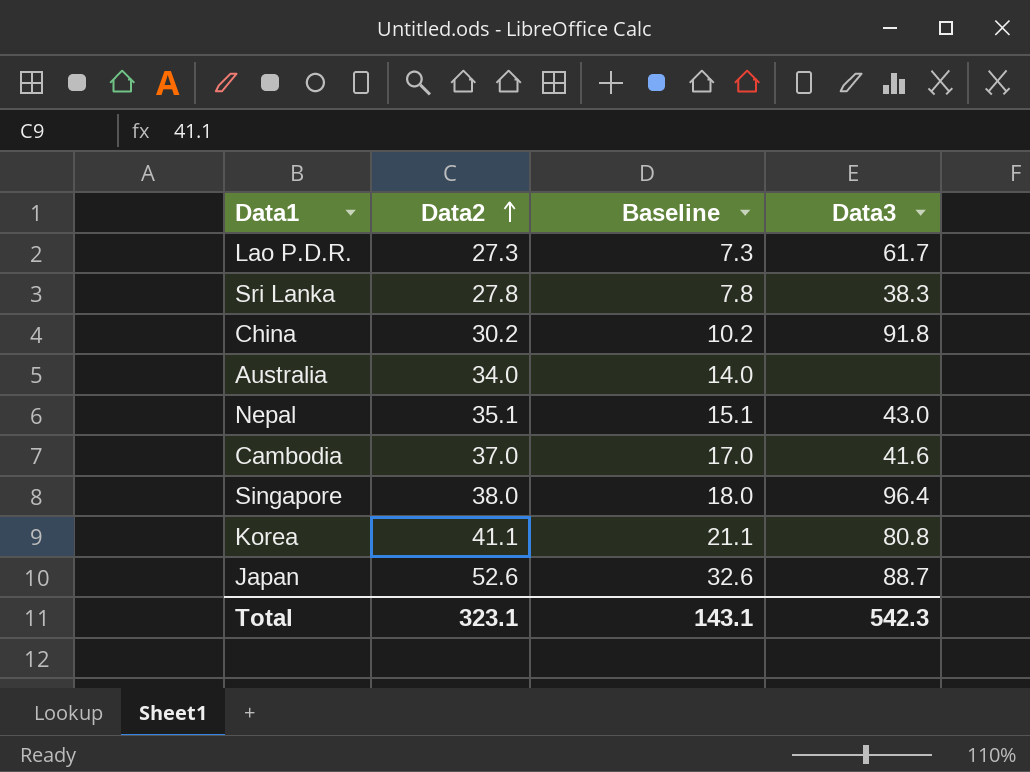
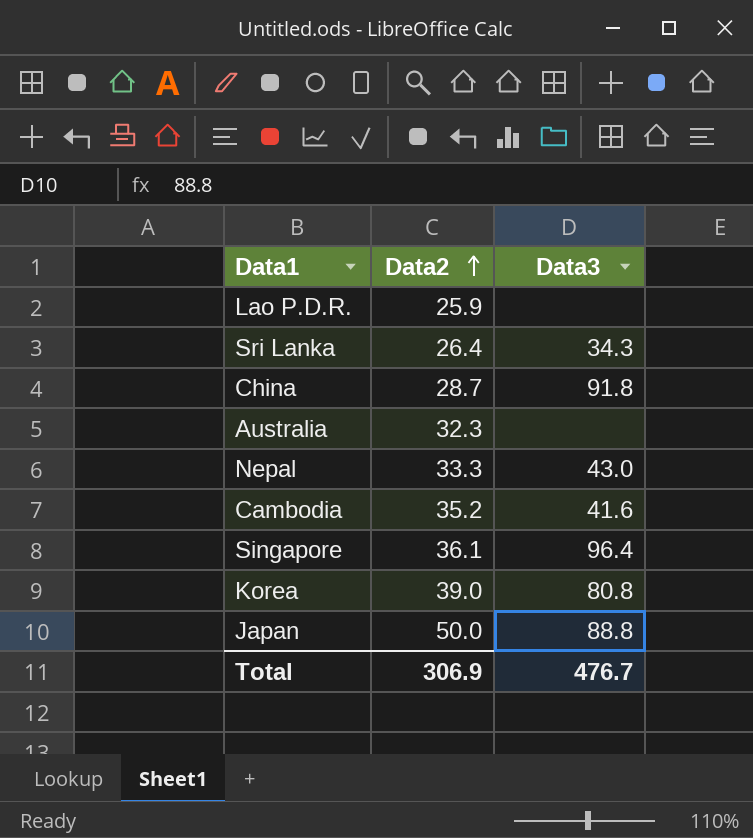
column Baseline | formula: [Data2] - 20 -> none
Lao P.D.R. | Data2: 27.3 -> 25.9
Lao P.D.R. | Data3: 61.7 -> none
Sri Lanka | Data2: 27.8 -> 26.4
Sri Lanka | Data3: 38.3 -> 34.3
China | Data2: 30.2 -> 28.7
Australia | Data2: 34.0 -> 32.3
Nepal | Data2: 35.1 -> 33.3
Cambodia | Data2: 37.0 -> 35.2
Singapore | Data2: 38.0 -> 36.1
Korea | Data2: 41.1 -> 39.0
Japan | Data2: 52.6 -> 50.0
Japan | Data3: 88.7 -> 88.8
Total | Data2: 323.1 -> 306.9
Total | Data3: 542.3 -> 476.7

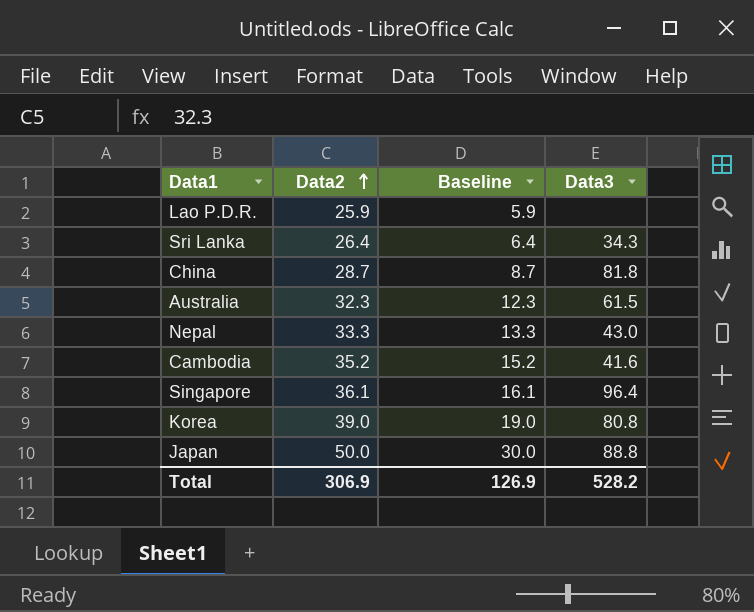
column Baseline | formula: none -> [Data2] - 20
China | Data3: 91.8 -> 81.8
Australia | Data3: none -> 61.5
Total | Data3: 476.7 -> 528.2

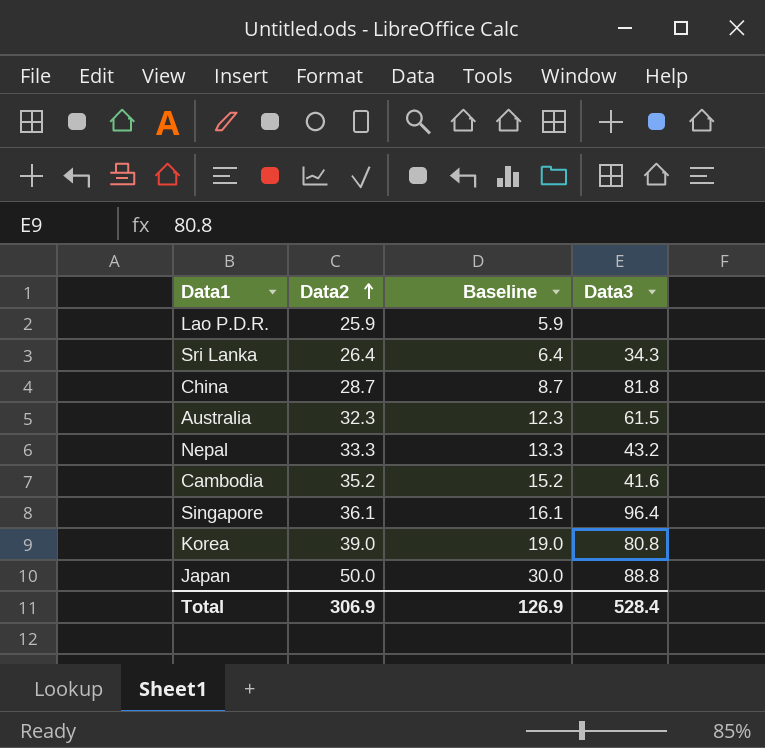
Nepal | Data3: 43.0 -> 43.2
Total | Data3: 528.2 -> 528.4

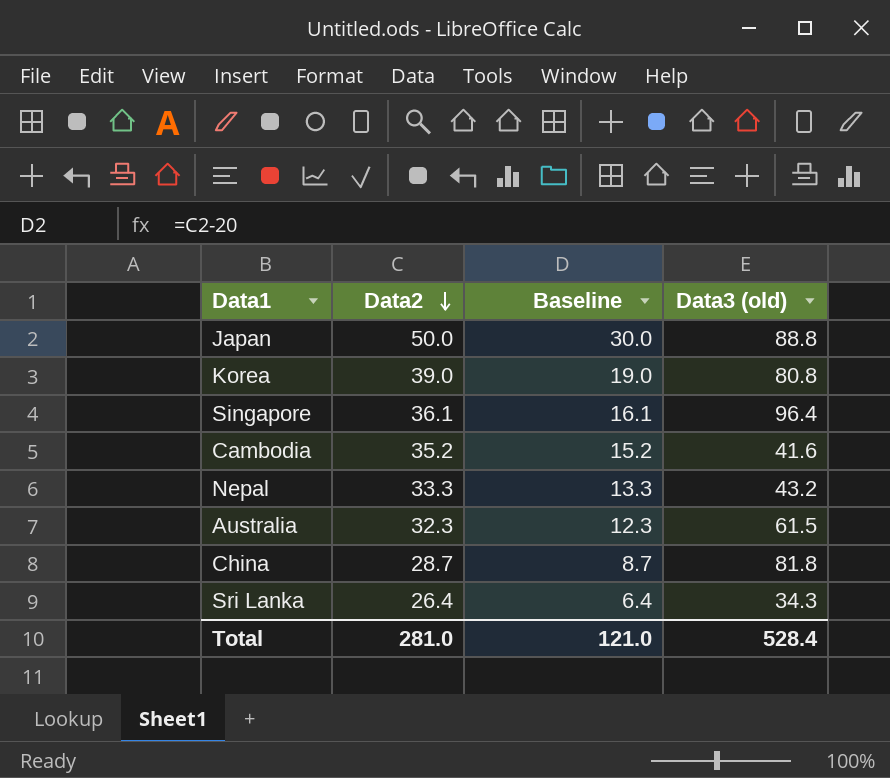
row order: Data2 ascending -> Data2 descending
column name: Data3 -> Data3 (old)
row Lao P.D.R.: 25.9 | 5.9 | none -> none
Total | Data2: 306.9 -> 281.0
Total | Baseline: 126.9 -> 121.0

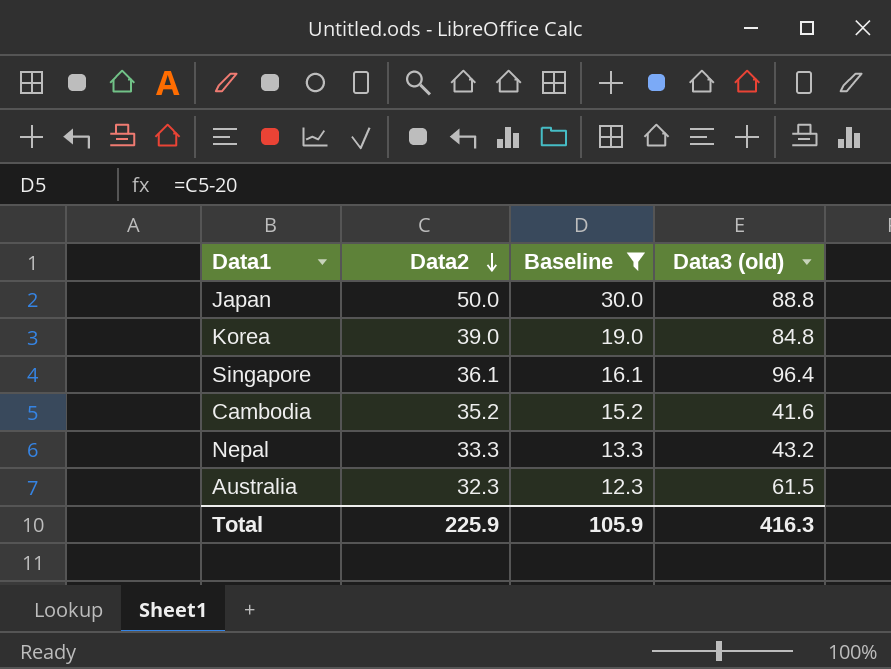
filter: none -> Baseline >= 12.3
Korea | Data3 (old): 80.8 -> 84.8
Total | Data2: 281.0 -> 225.9
Total | Baseline: 121.0 -> 105.9
Total | Data3 (old): 528.4 -> 416.3

